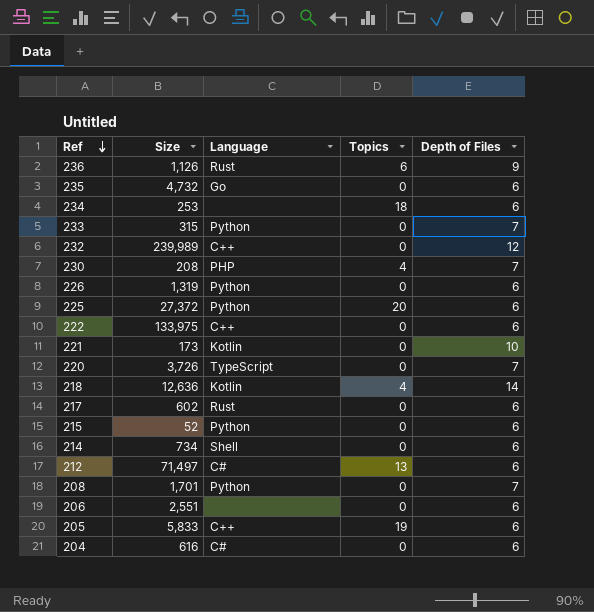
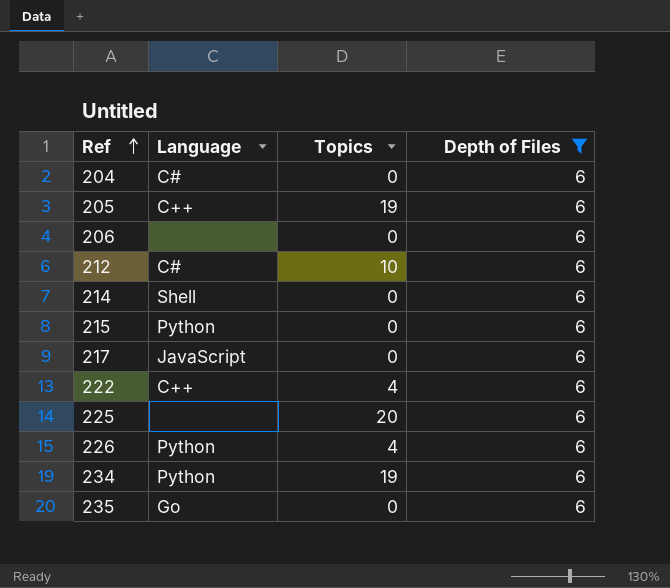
filter: none -> Depth of Files = 6
row order: Ref descending -> Ref ascending
column Size | position: 2 -> none
212 | Topics: 13 -> 10
217 | Language: Rust -> JavaScript
222 | Topics: 0 -> 4
225 | Language: Python -> none
226 | Topics: 0 -> 4
234 | Language: none -> Python
234 | Topics: 18 -> 19

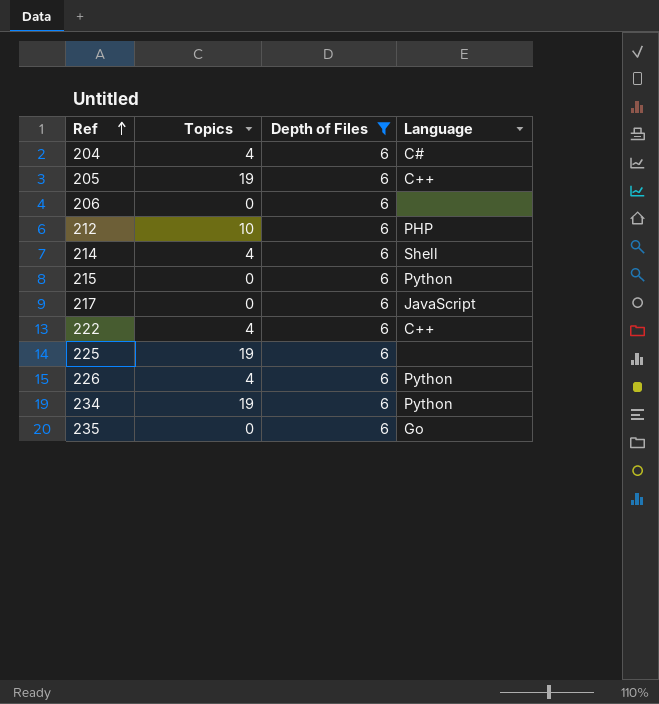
column Language | position: 2 -> 4
204 | Topics: 0 -> 4
212 | Language: C# -> PHP
214 | Topics: 0 -> 4
225 | Topics: 20 -> 19

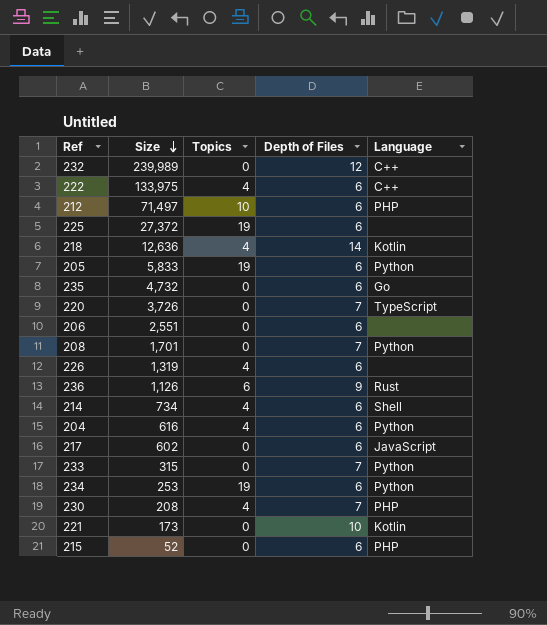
filter: Depth of Files = 6 -> none
row order: Ref ascending -> Size descending
column Size | position: none -> 2
205 | Language: C++ -> Python
226 | Language: Python -> none
204 | Language: C# -> Python
215 | Language: Python -> PHP

